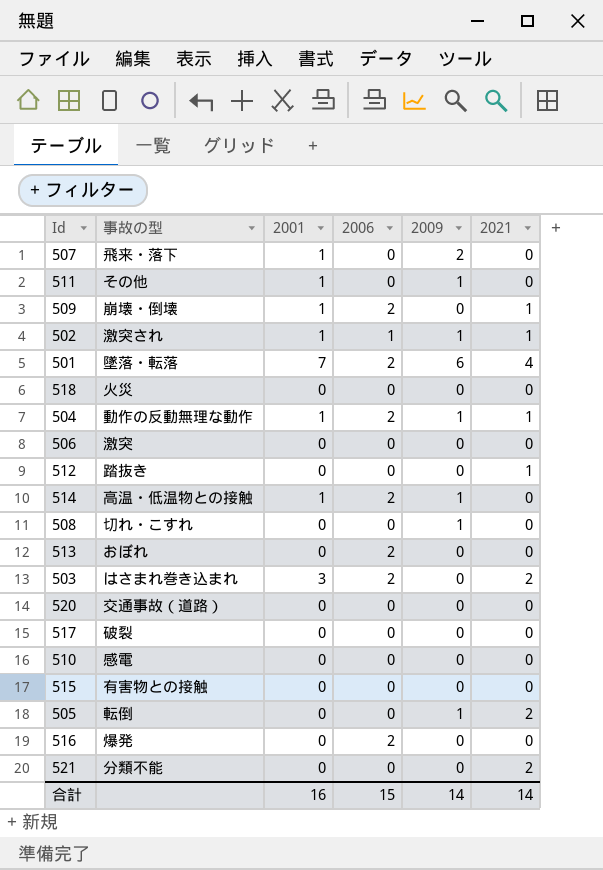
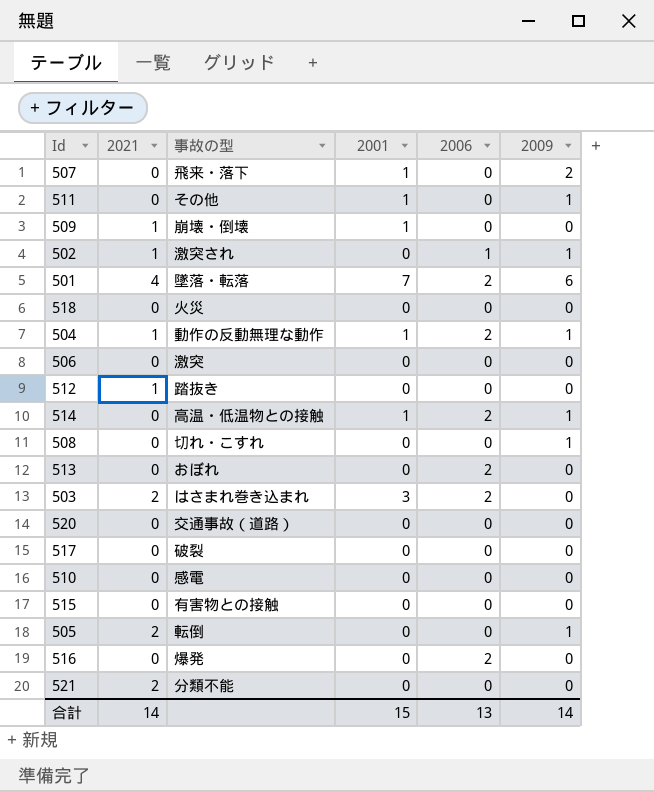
column 2021 | position: 6 -> 2
509 | 2006: 2 -> 0
502 | 2001: 1 -> 0
合計 | 2001: 16 -> 15
合計 | 2006: 15 -> 13

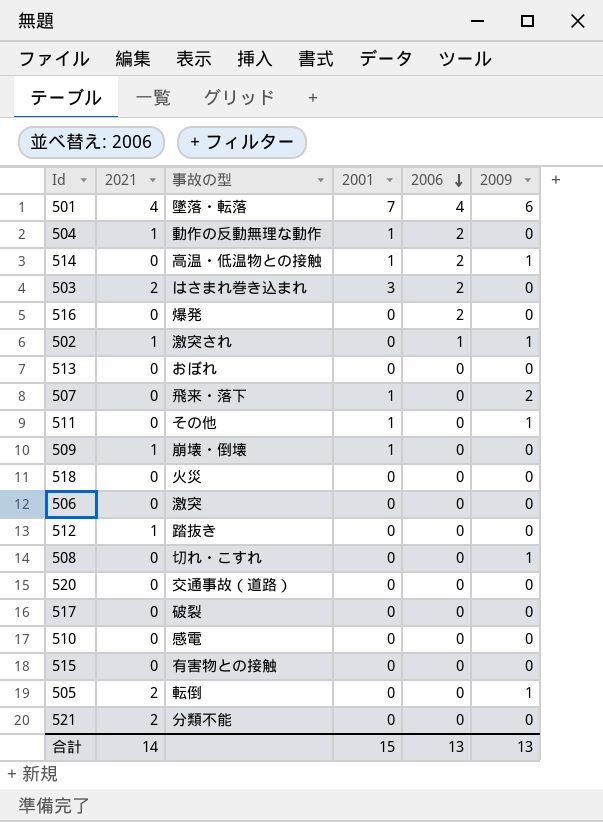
row order: none -> 2006 descending
501 | 2006: 2 -> 4
504 | 2009: 1 -> 0
513 | 2006: 2 -> 0
合計 | 2009: 14 -> 13

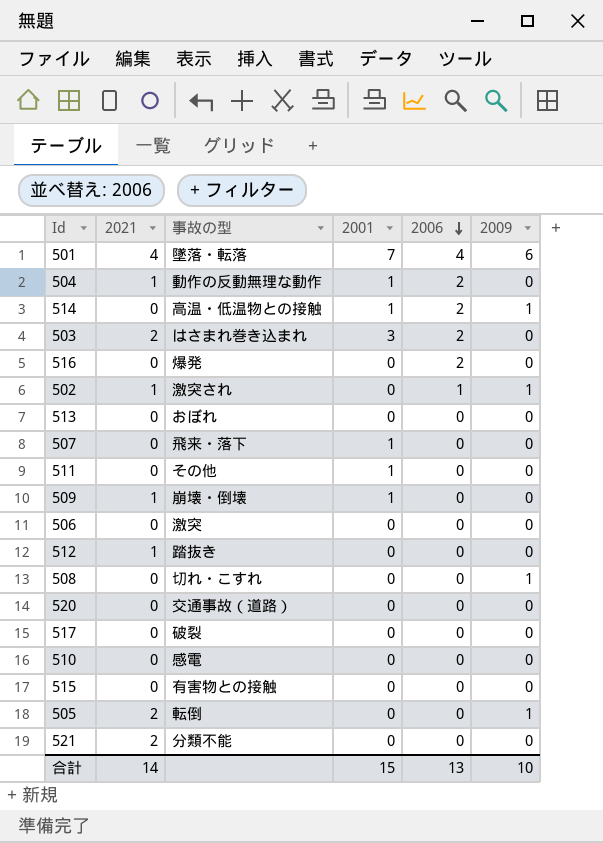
row 518: 0 | 火災 | 0 | 0 | 0 -> none
507 | 2009: 2 -> 0
511 | 2009: 1 -> 0
合計 | 2009: 13 -> 10

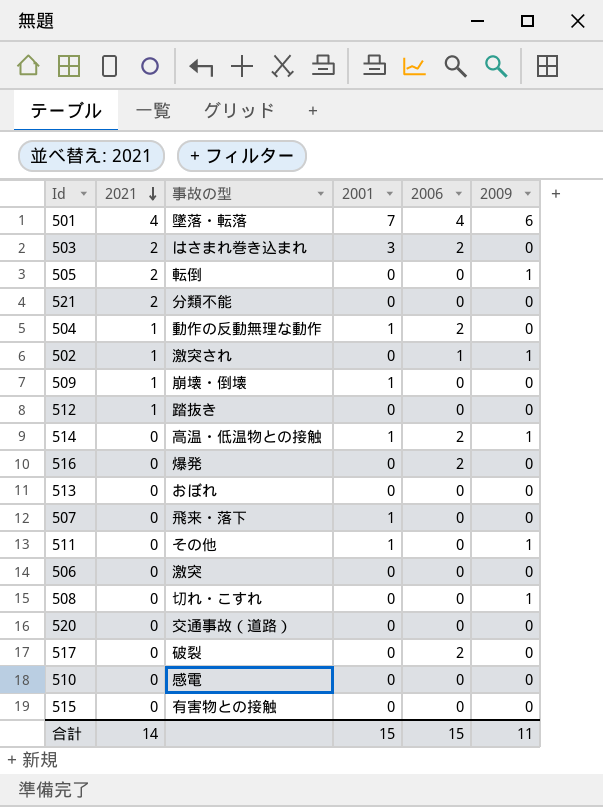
row order: 2006 descending -> 2021 descending
511 | 2009: 0 -> 1
517 | 2006: 0 -> 2
合計 | 2006: 13 -> 15
合計 | 2009: 10 -> 11

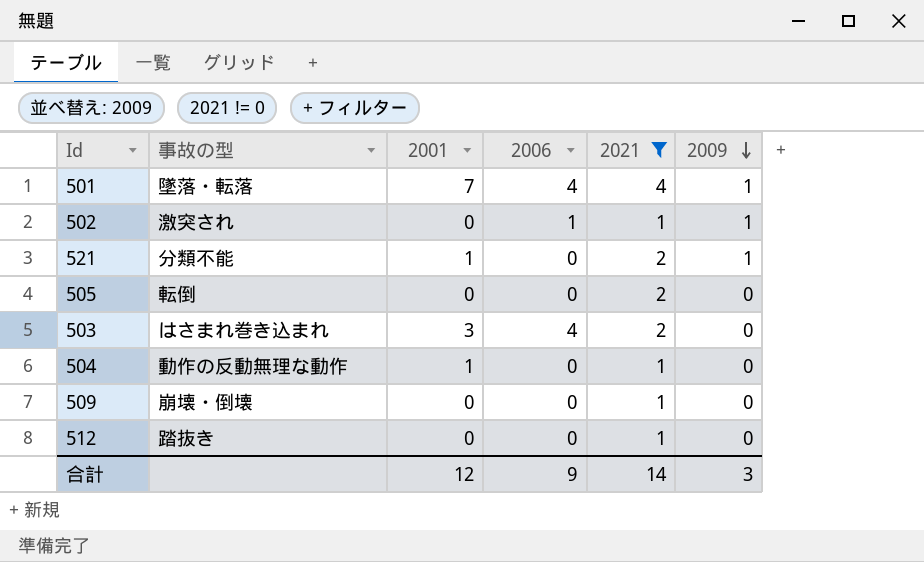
filter: none -> 2021 != 0
row order: 2021 descending -> 2009 descending
column 2021 | position: 2 -> 5
501 | 2009: 6 -> 1
521 | 2001: 0 -> 1
521 | 2009: 0 -> 1
505 | 2009: 1 -> 0
503 | 2006: 2 -> 4
504 | 2006: 2 -> 0
509 | 2001: 1 -> 0
合計 | 2001: 15 -> 12
合計 | 2006: 15 -> 9
合計 | 2009: 11 -> 3

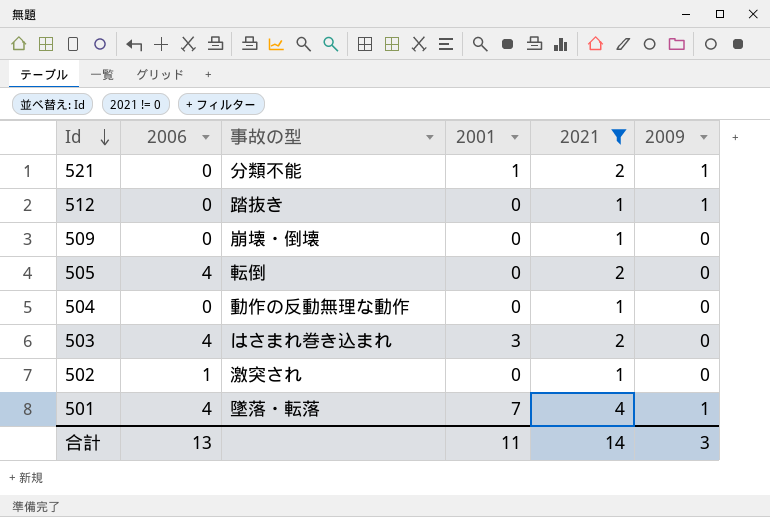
row order: 2009 descending -> Id descending
column 2006 | position: 4 -> 2
512 | 2009: 0 -> 1
505 | 2006: 0 -> 4
504 | 2001: 1 -> 0
502 | 2009: 1 -> 0
合計 | 2006: 9 -> 13
合計 | 2001: 12 -> 11

